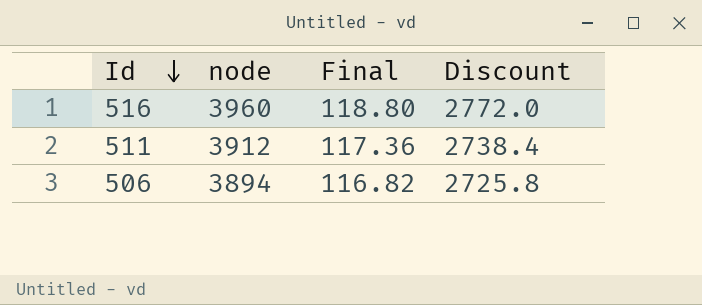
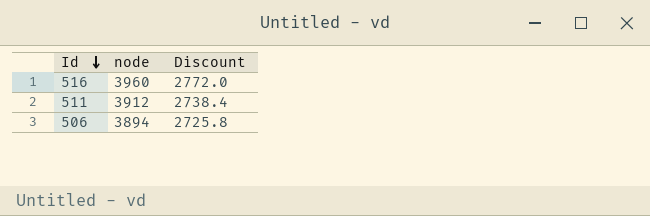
column Final | formula: [node] * 0.03 -> none

